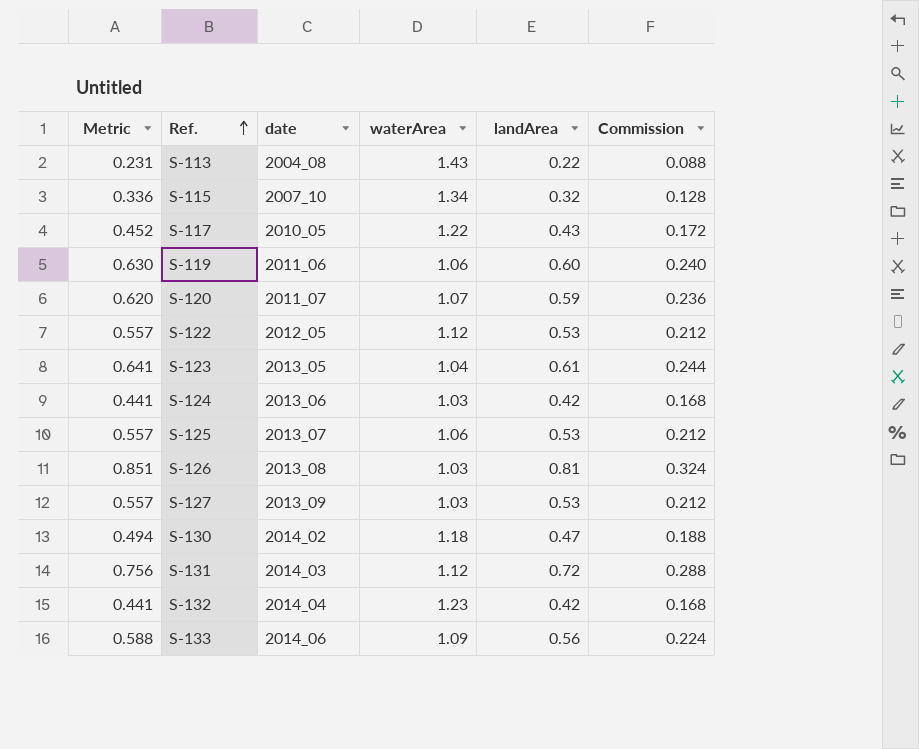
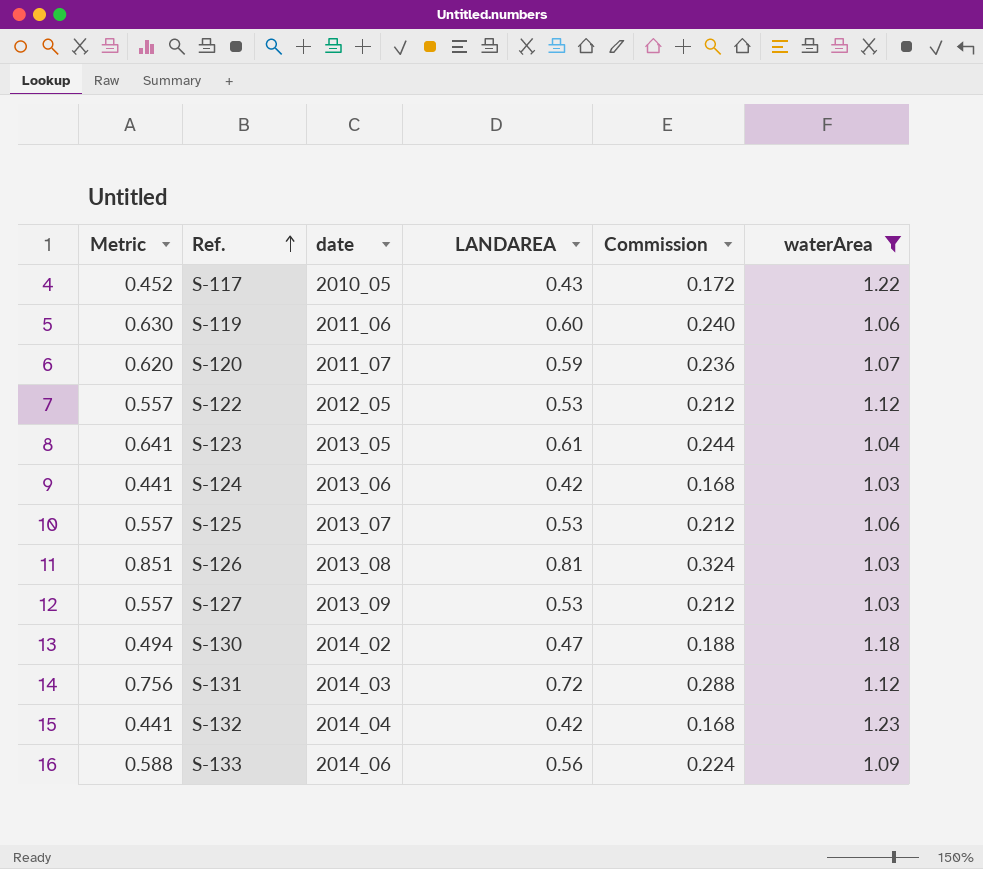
filter: none -> waterArea <= 1.23
column name: landArea -> LANDAREA
column waterArea | position: 4 -> 6

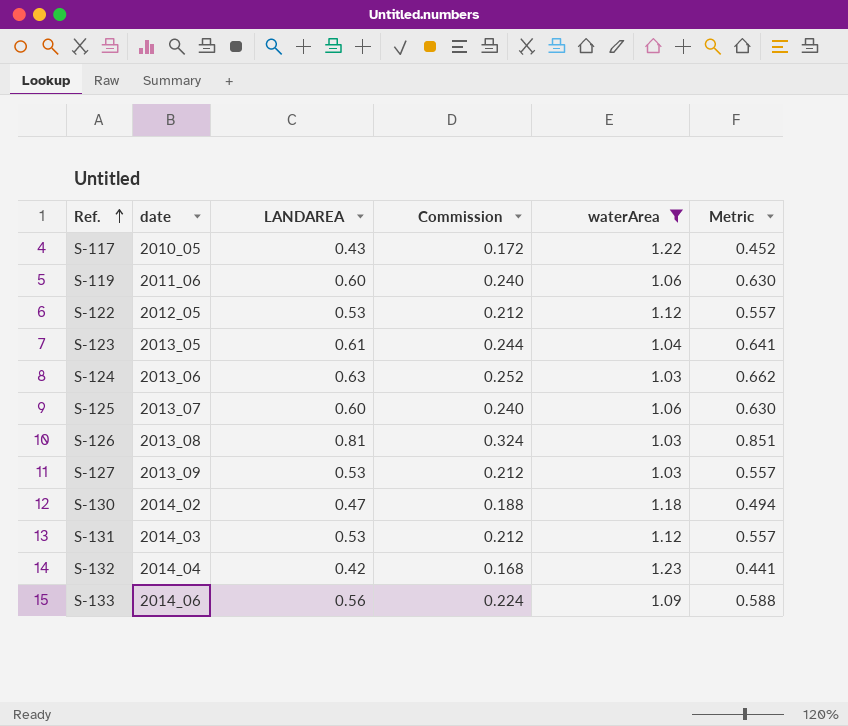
column Metric | position: 1 -> 6
row S-120: 0.620 | 2011_07 | 0.59 | 0.236 | 1.07 -> none
S-124 | LANDAREA: 0.42 -> 0.63
S-124 | Commission: 0.168 -> 0.252
S-124 | Metric: 0.441 -> 0.662
S-125 | LANDAREA: 0.53 -> 0.60
S-125 | Commission: 0.212 -> 0.240
S-125 | Metric: 0.557 -> 0.630
S-131 | LANDAREA: 0.72 -> 0.53
S-131 | Commission: 0.288 -> 0.212
S-131 | Metric: 0.756 -> 0.557

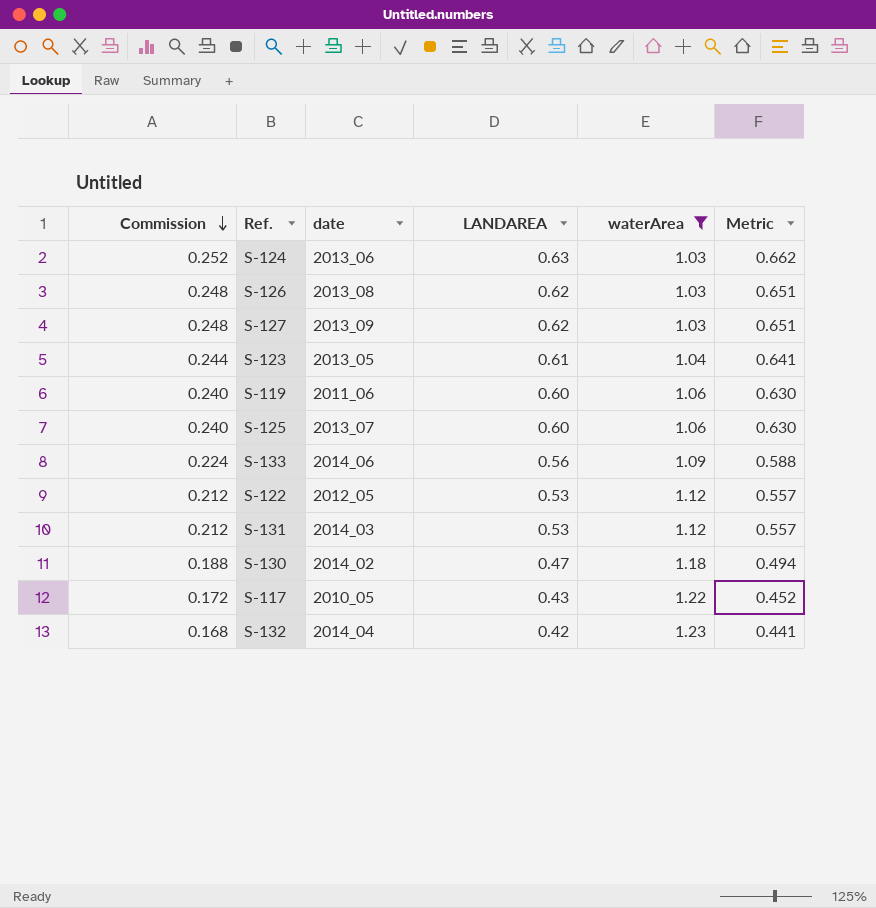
row order: Ref. ascending -> Commission descending
column Commission | position: 4 -> 1
S-126 | Commission: 0.324 -> 0.248
S-126 | LANDAREA: 0.81 -> 0.62
S-126 | Metric: 0.851 -> 0.651
S-127 | Commission: 0.212 -> 0.248
S-127 | LANDAREA: 0.53 -> 0.62
S-127 | Metric: 0.557 -> 0.651

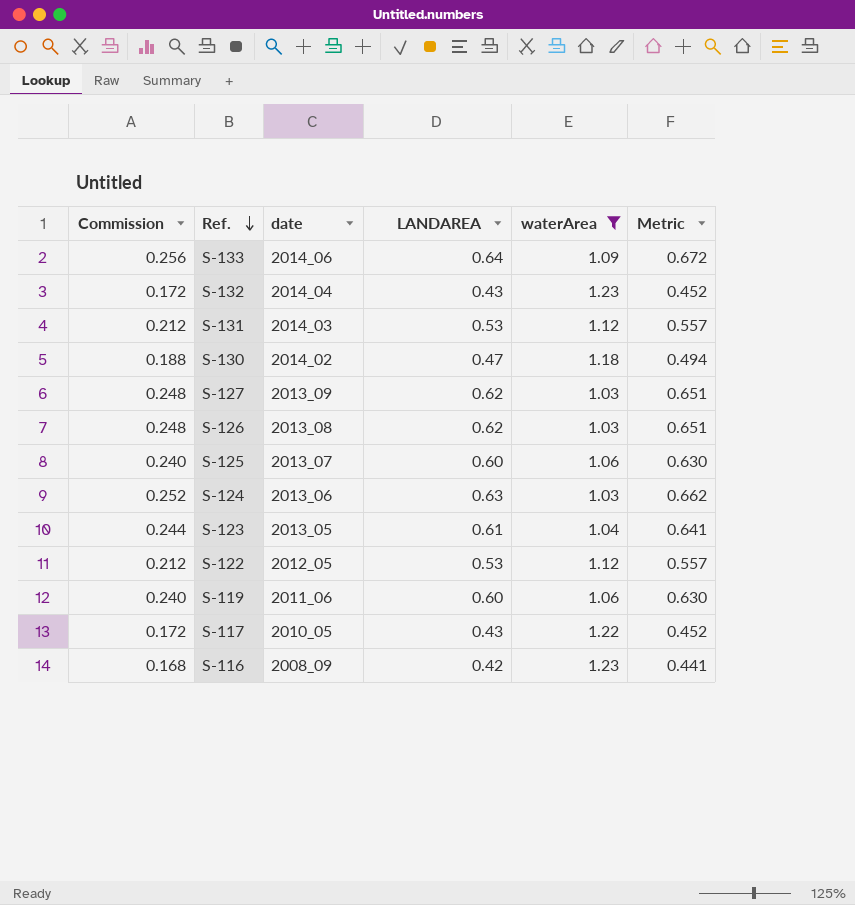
row order: Commission descending -> Ref. descending
S-133 | Commission: 0.224 -> 0.256
S-133 | LANDAREA: 0.56 -> 0.64
S-133 | Metric: 0.588 -> 0.672
S-132 | Commission: 0.168 -> 0.172
S-132 | LANDAREA: 0.42 -> 0.43
S-132 | Metric: 0.441 -> 0.452
row S-116: none -> 0.168 | 2008_09 | 0.42 | 1.23 | 0.441

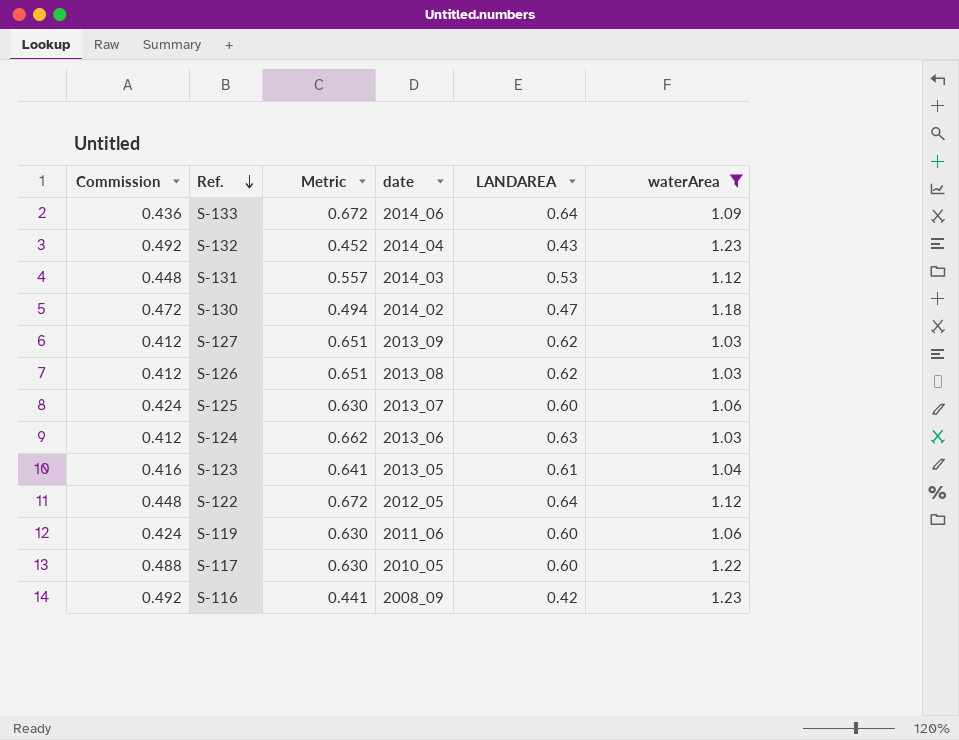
column Commission | formula: [LANDAREA] * 0.4 -> [waterArea] * 0.4
column Metric | position: 6 -> 3
S-122 | Metric: 0.557 -> 0.672
S-122 | LANDAREA: 0.53 -> 0.64
S-117 | Metric: 0.452 -> 0.630
S-117 | LANDAREA: 0.43 -> 0.60

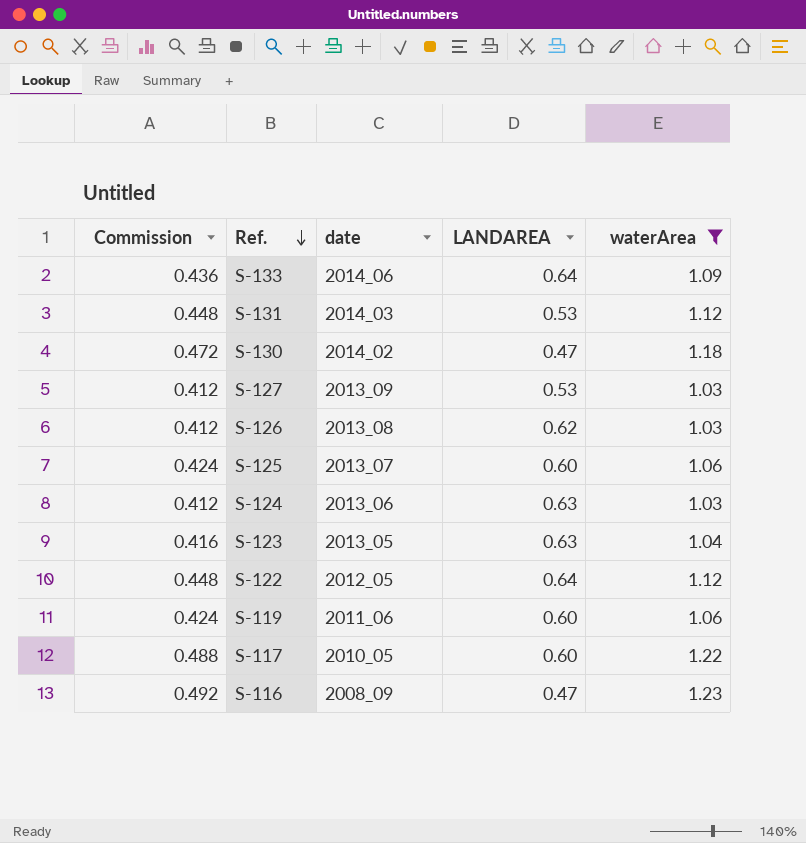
column Metric | formula: [LANDAREA] * 1.05 -> none
row S-132: 0.492 | 0.452 | 2014_04 | 0.43 | 1.23 -> none
S-127 | LANDAREA: 0.62 -> 0.53
S-123 | LANDAREA: 0.61 -> 0.63
S-116 | LANDAREA: 0.42 -> 0.47

